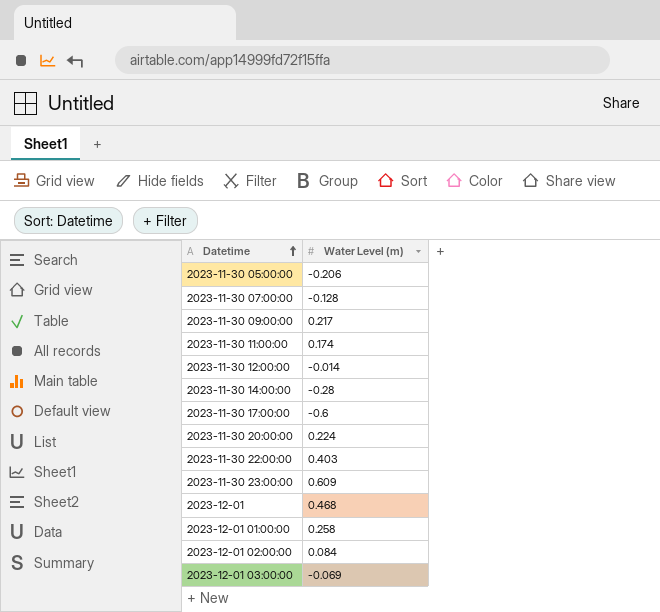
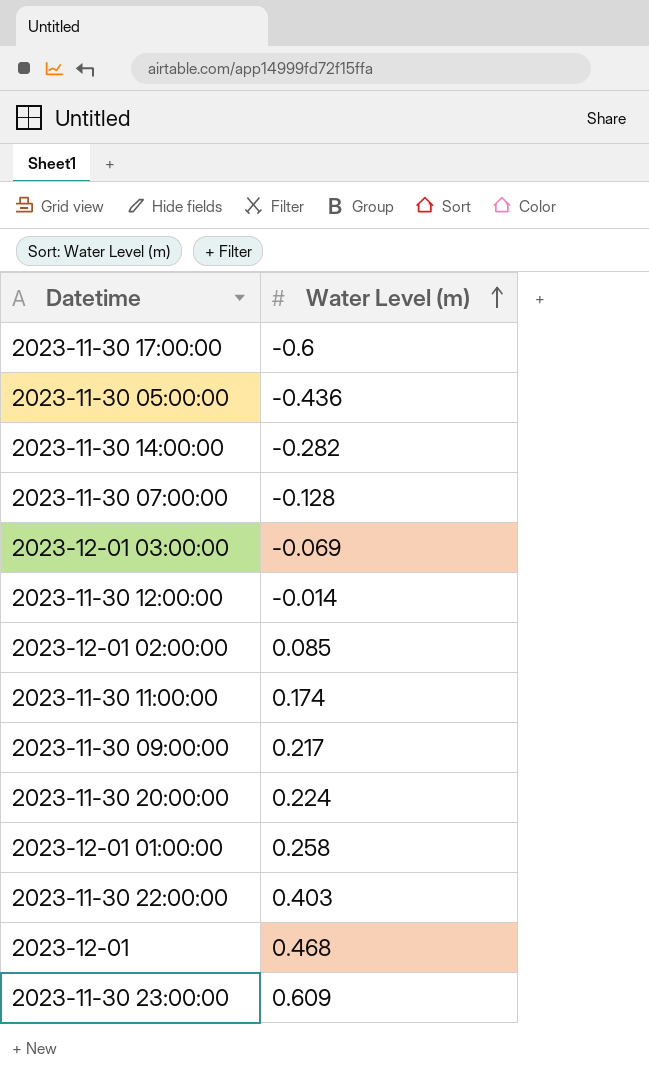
row order: Datetime ascending -> Water Level (m) ascending
2023-11-30 05:00:00 | Water Level (m): -0.206 -> -0.436
2023-11-30 14:00:00 | Water Level (m): -0.28 -> -0.282
2023-12-01 02:00:00 | Water Level (m): 0.084 -> 0.085

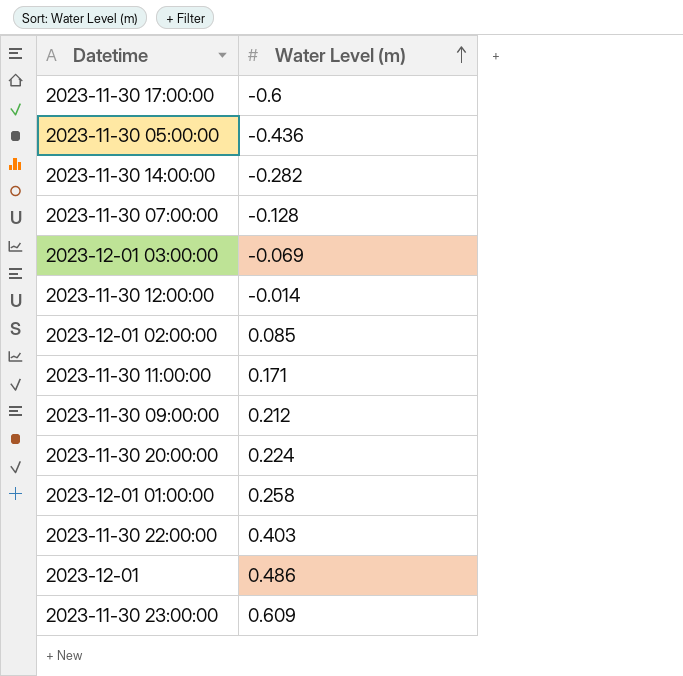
2023-11-30 11:00:00 | Water Level (m): 0.174 -> 0.171
2023-11-30 09:00:00 | Water Level (m): 0.217 -> 0.212
2023-12-01 | Water Level (m): 0.468 -> 0.486

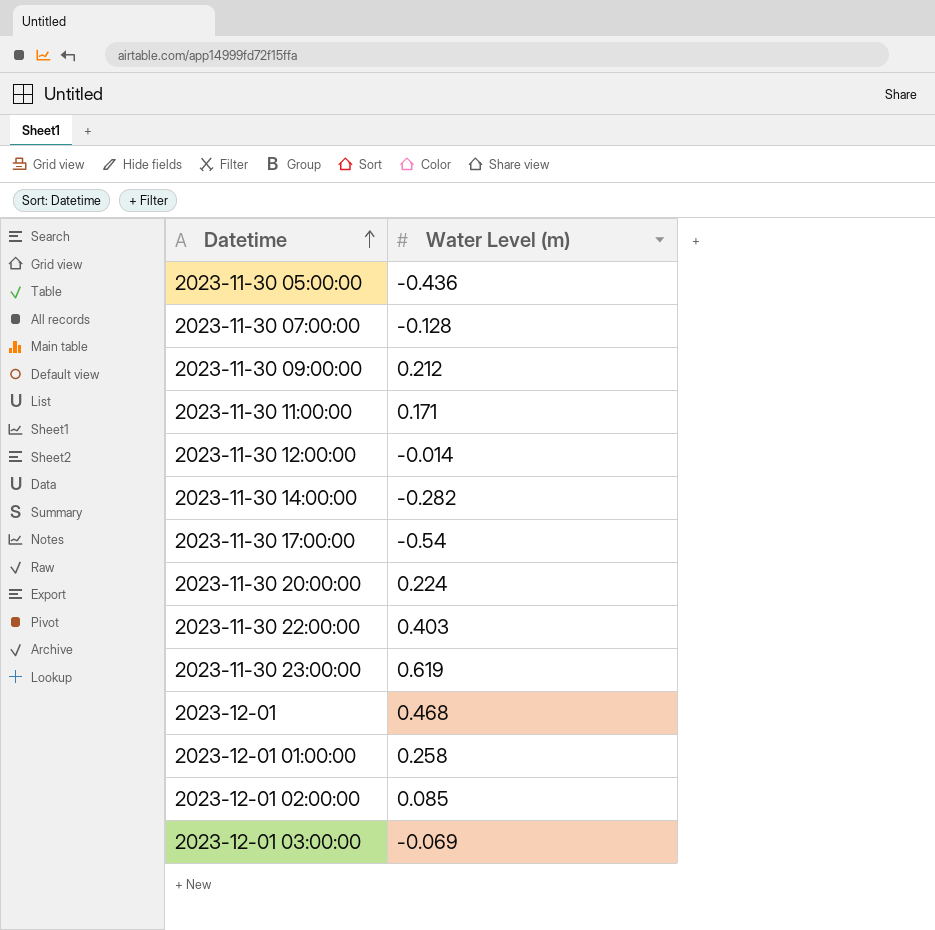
row order: Water Level (m) ascending -> Datetime ascending
2023-11-30 17:00:00 | Water Level (m): -0.6 -> -0.54
2023-11-30 23:00:00 | Water Level (m): 0.609 -> 0.619
2023-12-01 | Water Level (m): 0.486 -> 0.468

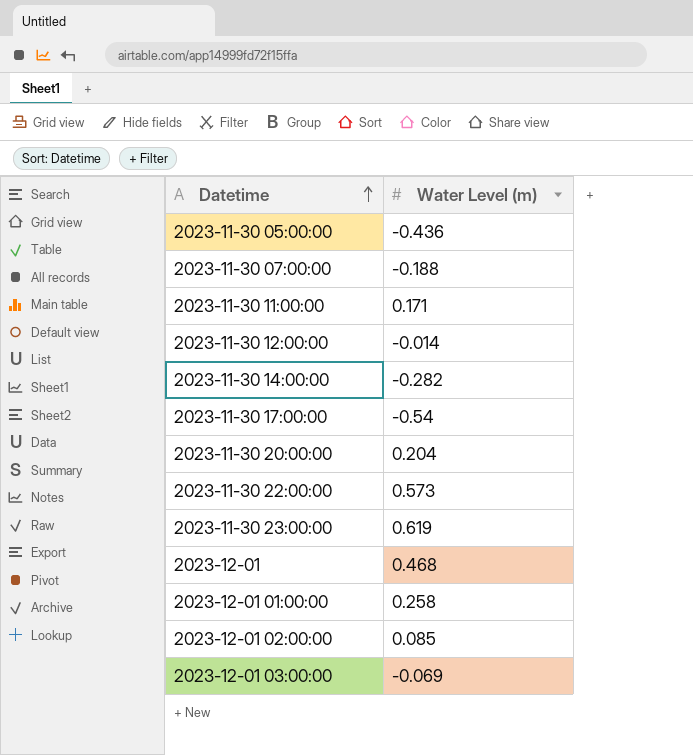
row 2023-11-30 09:00:00: 0.212 -> none
2023-11-30 07:00:00 | Water Level (m): -0.128 -> -0.188
2023-11-30 20:00:00 | Water Level (m): 0.224 -> 0.204
2023-11-30 22:00:00 | Water Level (m): 0.403 -> 0.573

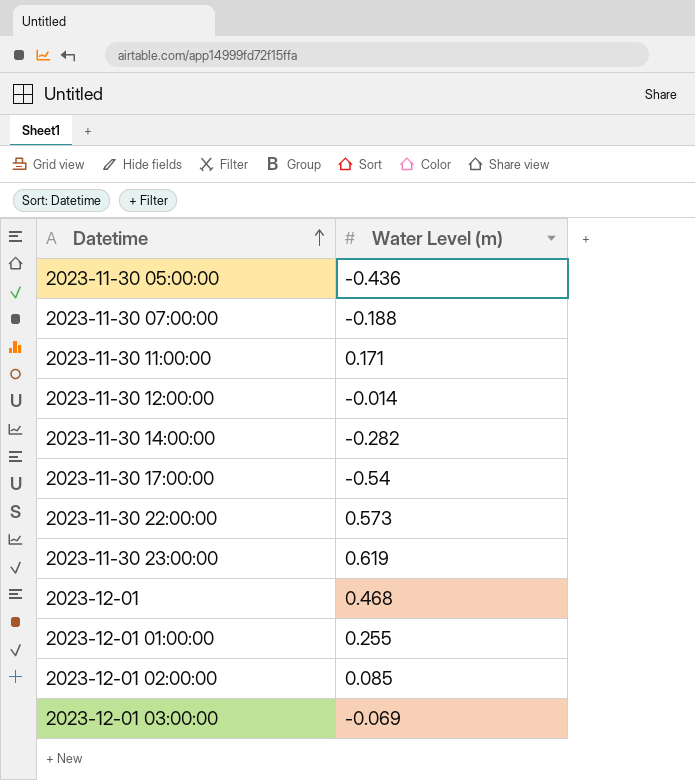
row 2023-11-30 20:00:00: 0.204 -> none
2023-12-01 01:00:00 | Water Level (m): 0.258 -> 0.255

